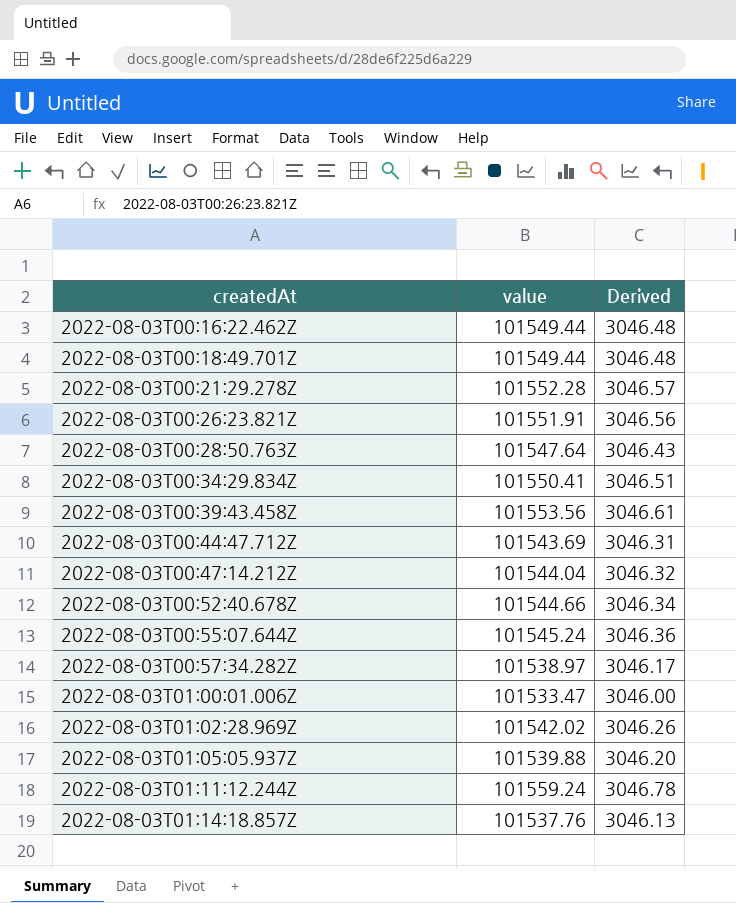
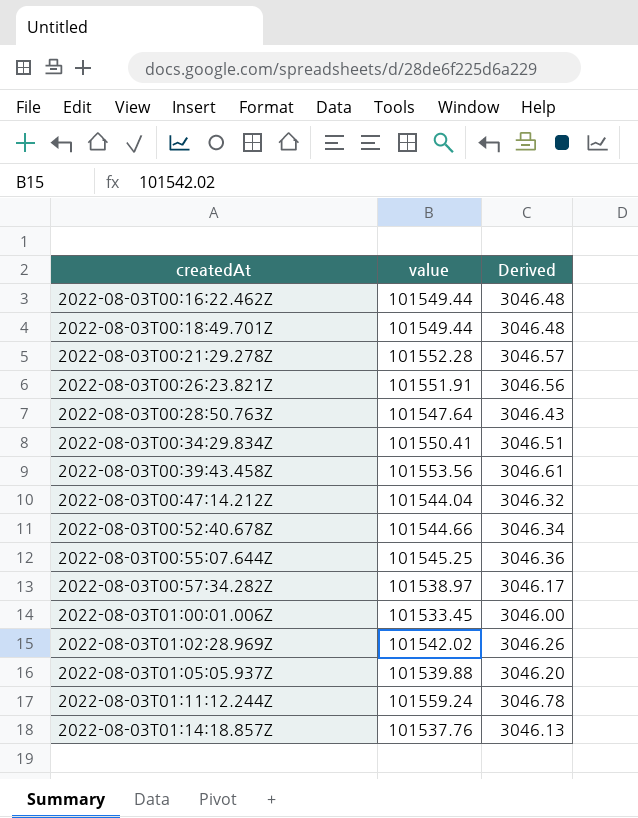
row 2022-08-03T00:44:47.712Z: 101543.69 | 3046.31 -> none
2022-08-03T00:55:07.644Z | value: 101545.24 -> 101545.25
2022-08-03T01:00:01.006Z | value: 101533.47 -> 101533.45

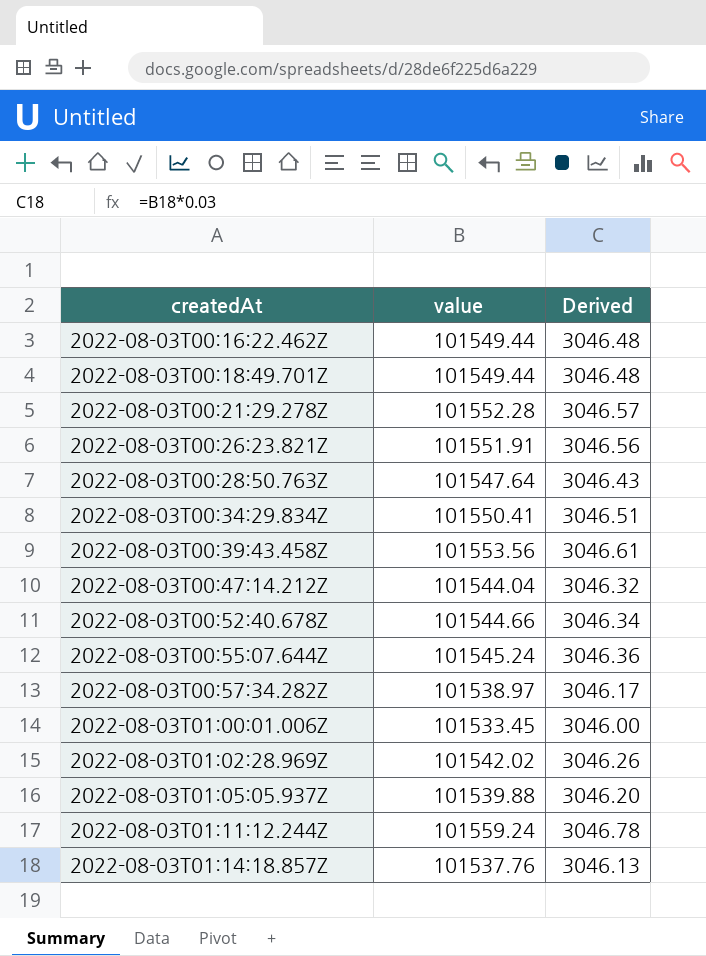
2022-08-03T00:55:07.644Z | value: 101545.25 -> 101545.24

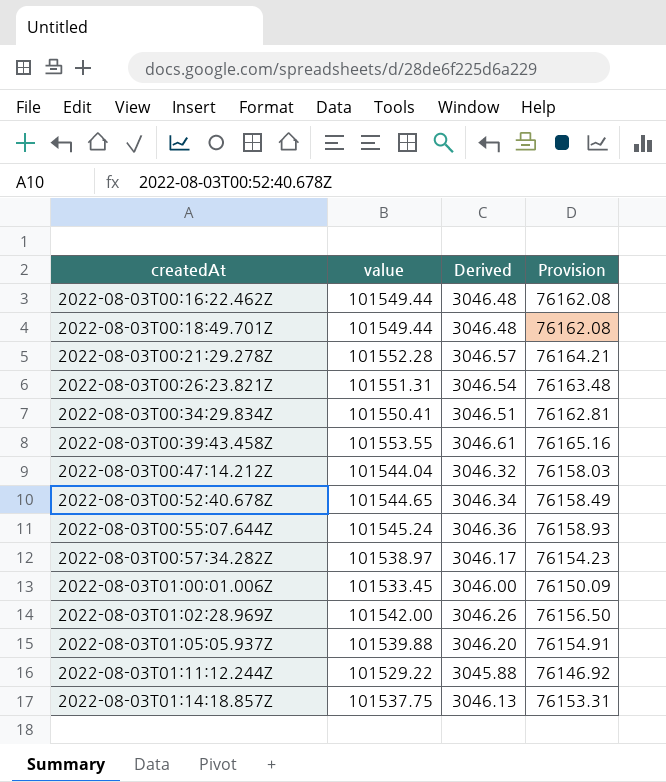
column Provision | formula: none -> [value] * 0.75
row 2022-08-03T00:28:50.763Z: 101547.64 | 3046.43 -> none
2022-08-03T00:26:23.821Z | value: 101551.91 -> 101551.31
2022-08-03T00:26:23.821Z | Derived: 3046.56 -> 3046.54
2022-08-03T00:39:43.458Z | value: 101553.56 -> 101553.55
2022-08-03T00:52:40.678Z | value: 101544.66 -> 101544.65
2022-08-03T01:02:28.969Z | value: 101542.02 -> 101542.00
2022-08-03T01:11:12.244Z | value: 101559.24 -> 101529.22
2022-08-03T01:11:12.244Z | Derived: 3046.78 -> 3045.88
2022-08-03T01:14:18.857Z | value: 101537.76 -> 101537.75

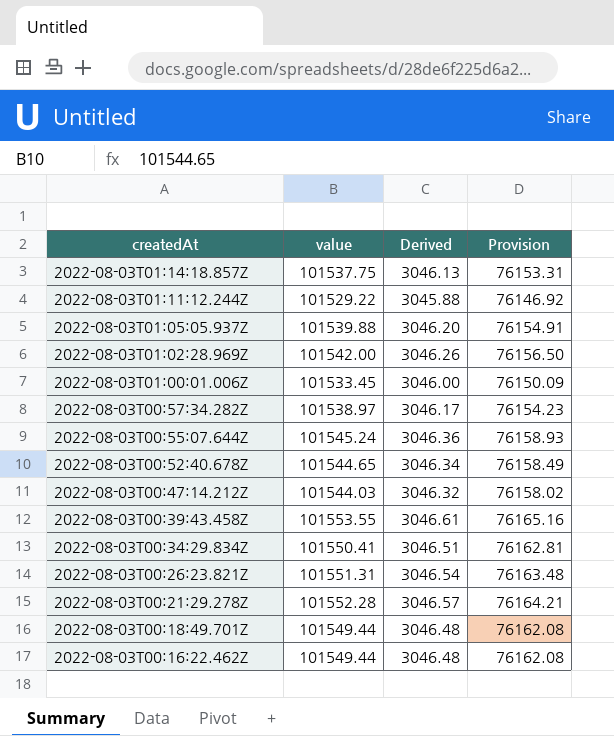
row order: createdAt ascending -> createdAt descending
2022-08-03T00:47:14.212Z | value: 101544.04 -> 101544.03
2022-08-03T00:47:14.212Z | Provision: 76158.03 -> 76158.02

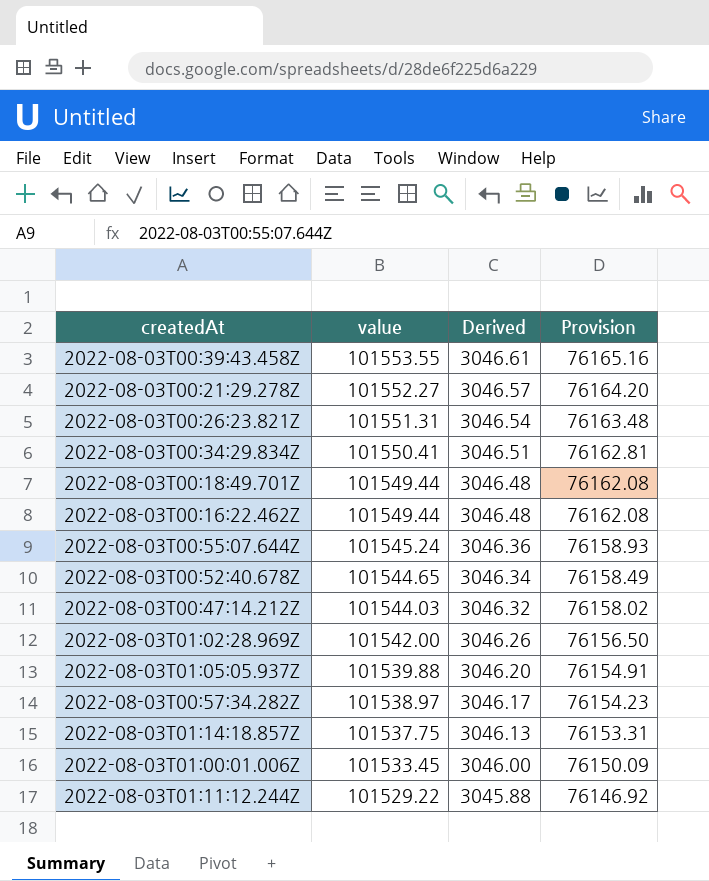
row order: createdAt descending -> value descending
2022-08-03T00:21:29.278Z | value: 101552.28 -> 101552.27
2022-08-03T00:21:29.278Z | Provision: 76164.21 -> 76164.20

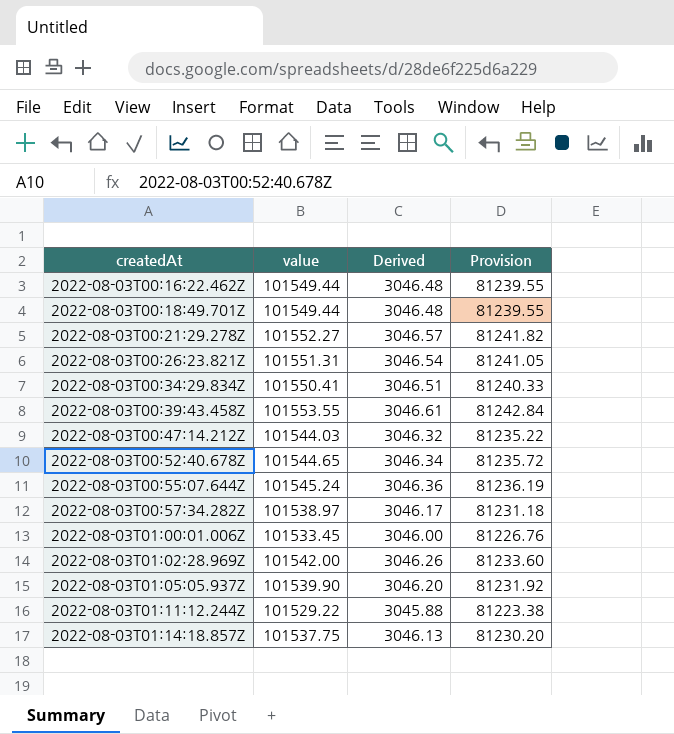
row order: value descending -> createdAt ascending
column Provision | formula: [value] * 0.75 -> [value] * 0.8
2022-08-03T01:05:05.937Z | value: 101539.88 -> 101539.90

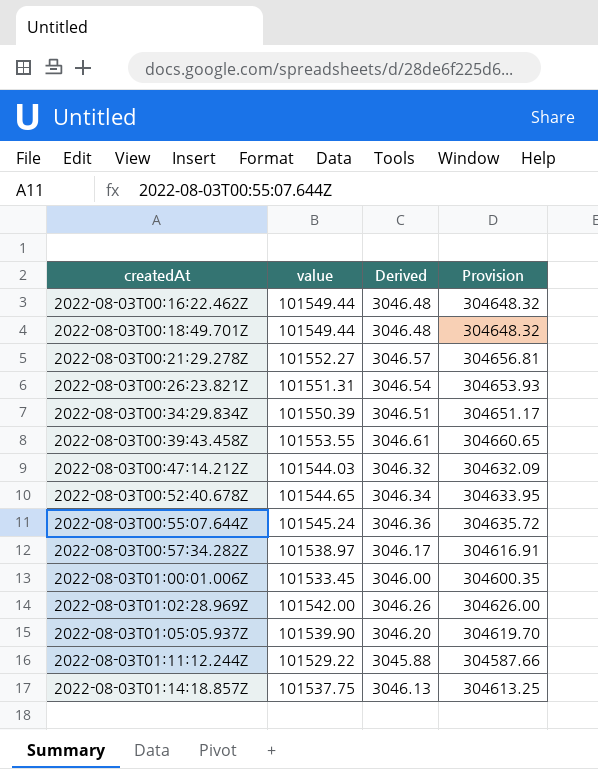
column Provision | formula: [value] * 0.8 -> [value] * 3
2022-08-03T00:34:29.834Z | value: 101550.41 -> 101550.39

